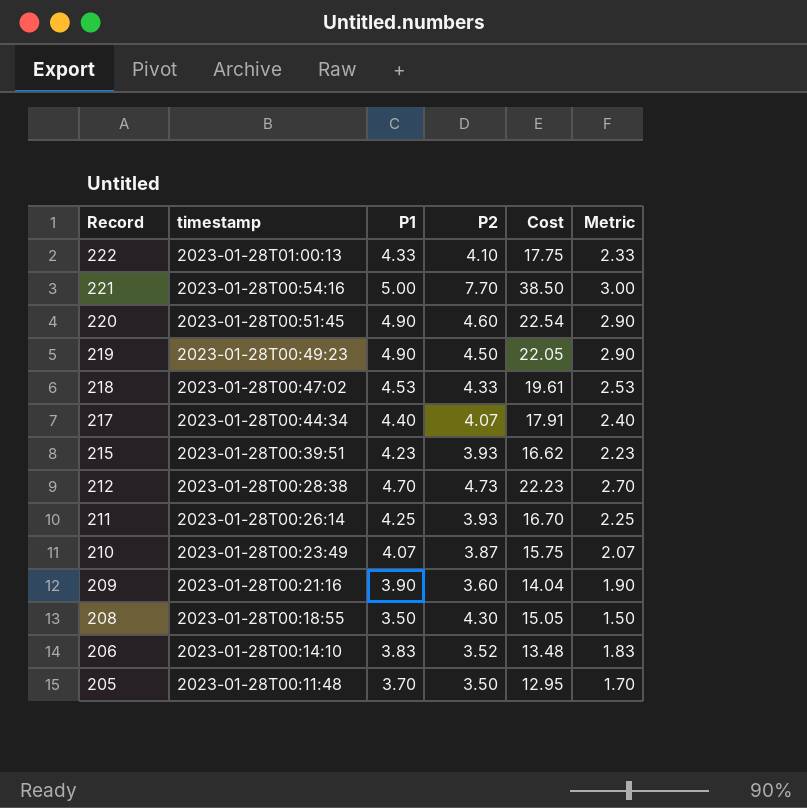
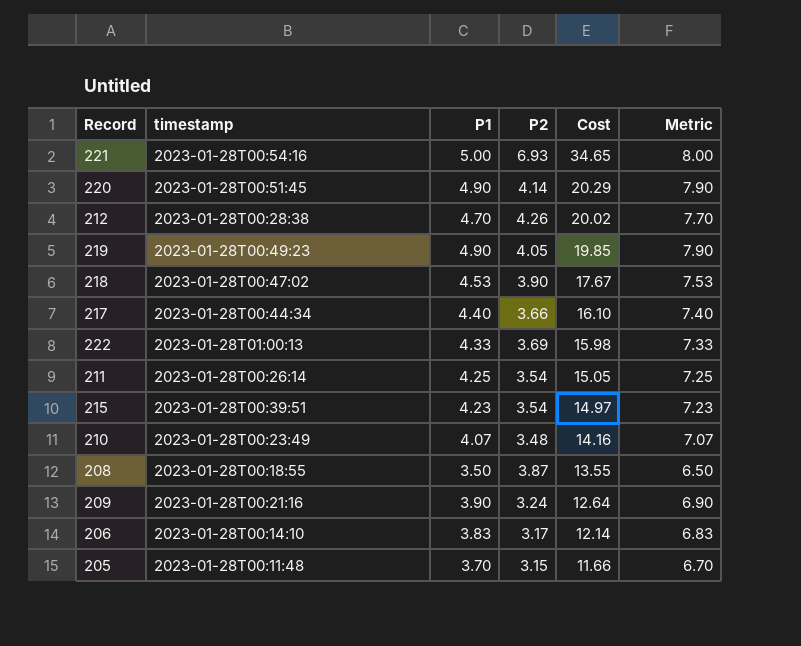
row order: Record descending -> Cost descending
column Metric | formula: [P1] - 2 -> [P1] + 3
221 | P2: 7.70 -> 6.93
221 | Cost: 38.50 -> 34.65
220 | P2: 4.60 -> 4.14
220 | Cost: 22.54 -> 20.29
212 | P2: 4.73 -> 4.26
212 | Cost: 22.23 -> 20.02
219 | P2: 4.50 -> 4.05
219 | Cost: 22.05 -> 19.85
218 | P2: 4.33 -> 3.90
218 | Cost: 19.61 -> 17.67
217 | P2: 4.07 -> 3.66
217 | Cost: 17.91 -> 16.10
222 | P2: 4.10 -> 3.69
222 | Cost: 17.75 -> 15.98
211 | P2: 3.93 -> 3.54
211 | Cost: 16.70 -> 15.05
215 | P2: 3.93 -> 3.54
215 | Cost: 16.62 -> 14.97
210 | P2: 3.87 -> 3.48
210 | Cost: 15.75 -> 14.16
208 | P2: 4.30 -> 3.87
208 | Cost: 15.05 -> 13.55
209 | P2: 3.60 -> 3.24
209 | Cost: 14.04 -> 12.64
206 | P2: 3.52 -> 3.17
206 | Cost: 13.48 -> 12.14
205 | P2: 3.50 -> 3.15
205 | Cost: 12.95 -> 11.66

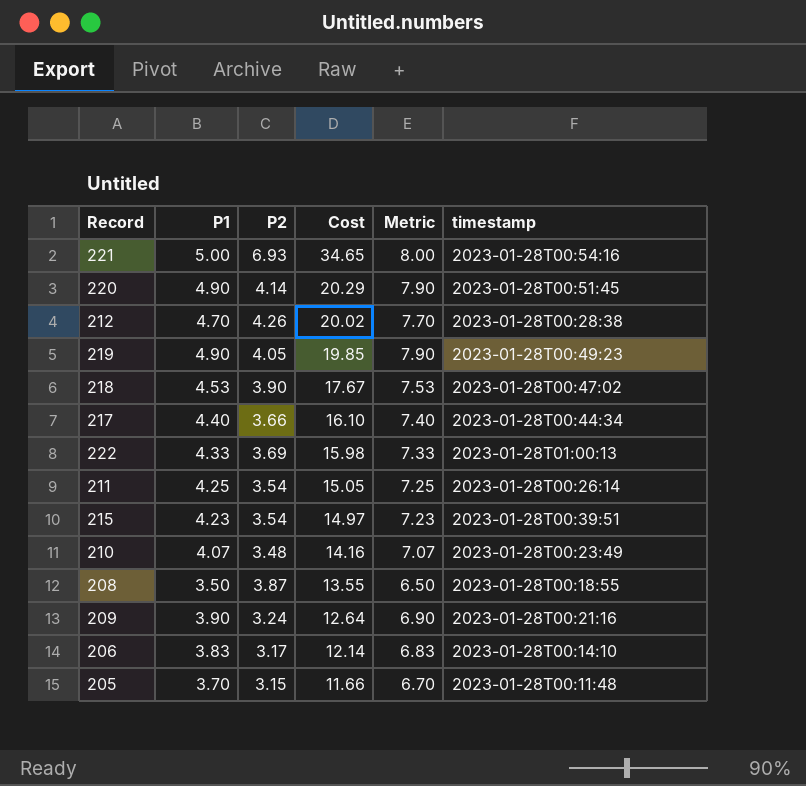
column timestamp | position: 2 -> 6

